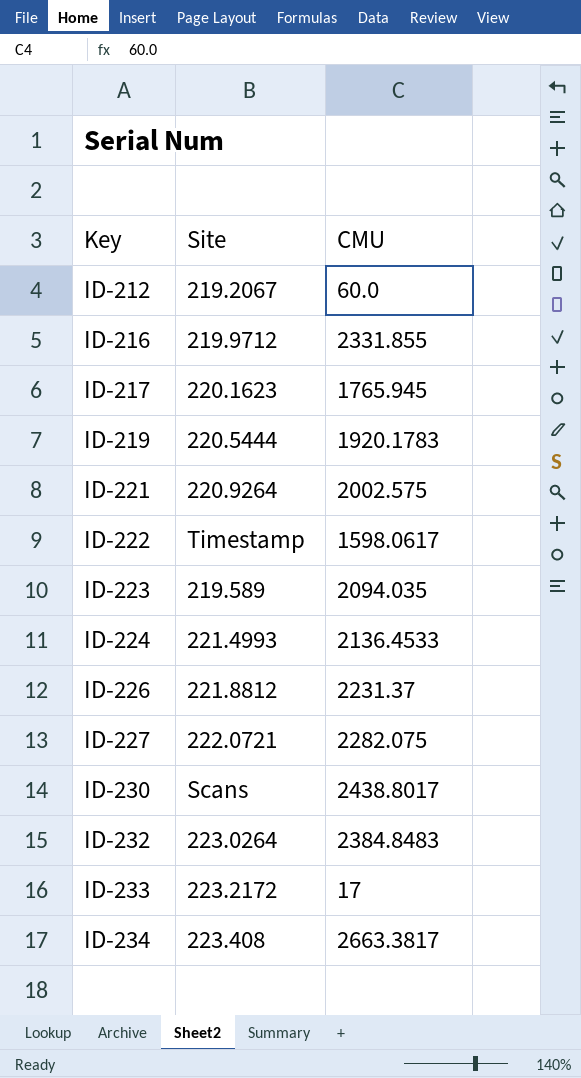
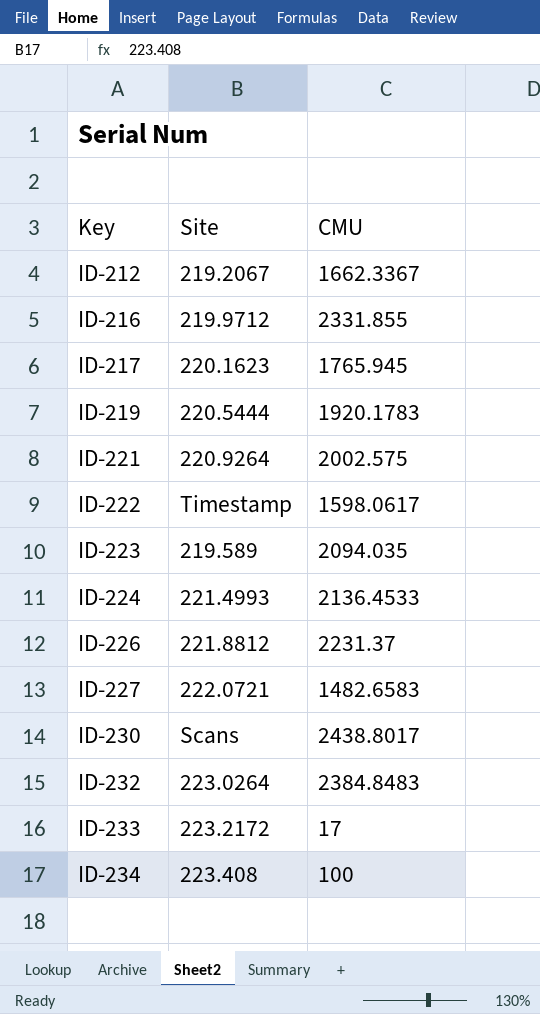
ID-212 | CMU: 60.0 -> 1662.3367
ID-227 | CMU: 2282.075 -> 1482.6583
ID-234 | CMU: 2663.3817 -> 100

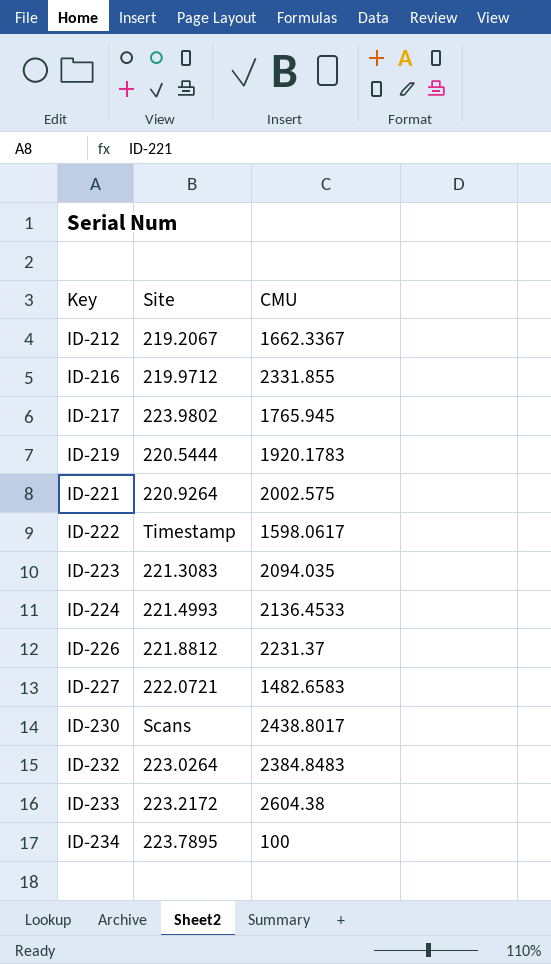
ID-217 | Site: 220.1623 -> 223.9802
ID-223 | Site: 219.589 -> 221.3083
ID-233 | CMU: 17 -> 2604.38
ID-234 | Site: 223.408 -> 223.7895

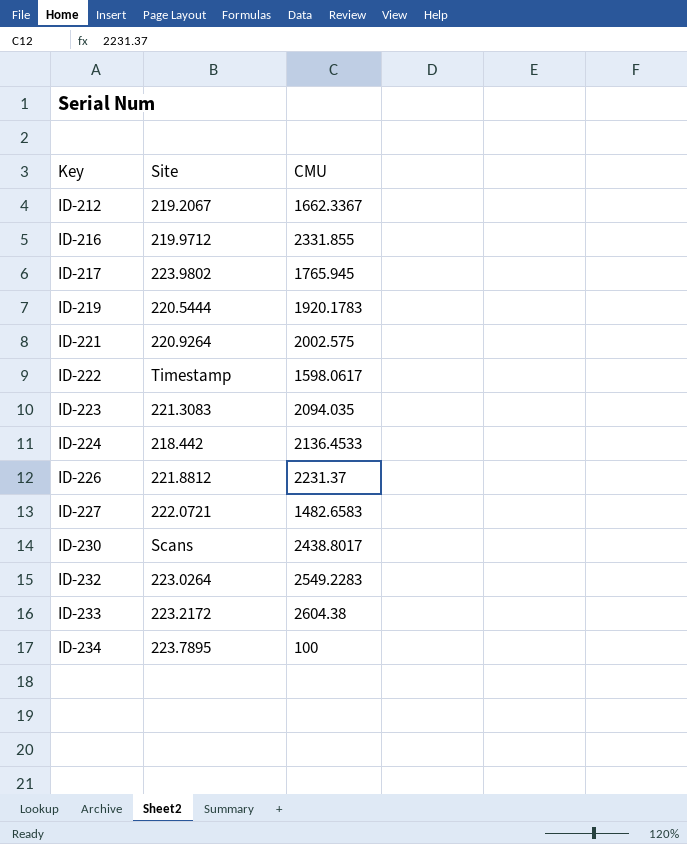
ID-224 | Site: 221.4993 -> 218.442
ID-232 | CMU: 2384.8483 -> 2549.2283

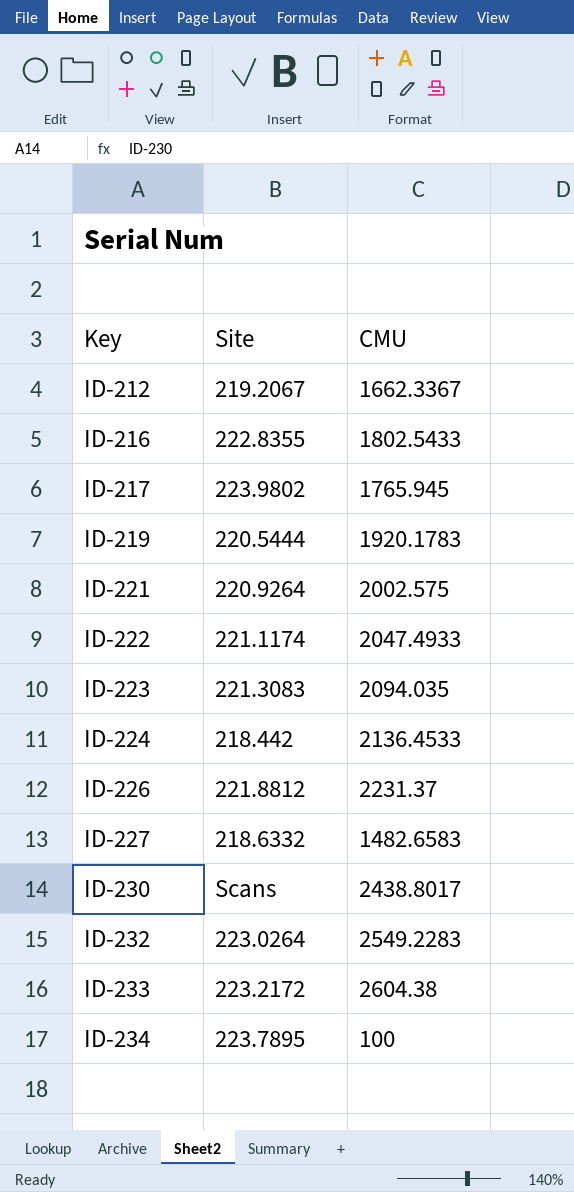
ID-216 | Site: 219.9712 -> 222.8355
ID-216 | CMU: 2331.855 -> 1802.5433
ID-222 | Site: Timestamp -> 221.1174
ID-222 | CMU: 1598.0617 -> 2047.4933
ID-227 | Site: 222.0721 -> 218.6332

